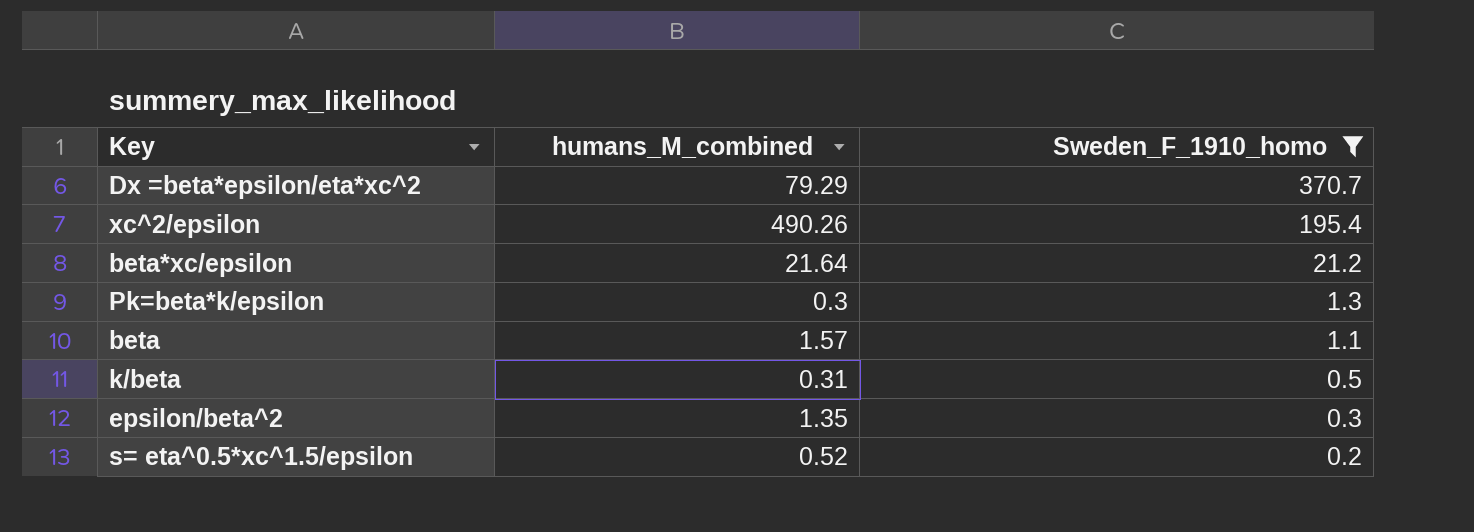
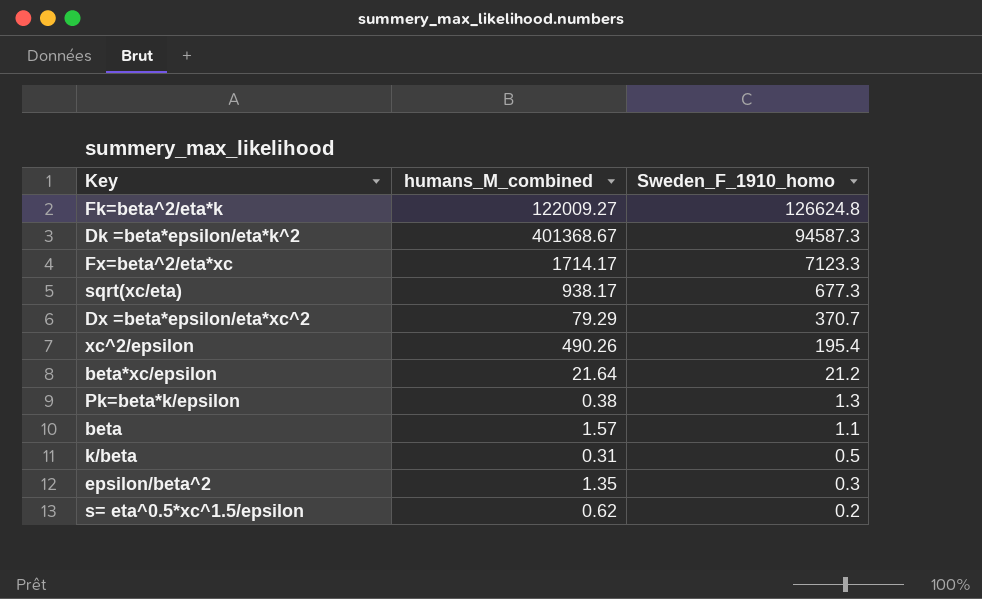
filter: Sweden_F_1910_homo <= 370.7 -> none
Pk=beta*k/epsilon | humans_M_combined: 0.3 -> 0.38
s= eta^0.5*xc^1.5/epsilon | humans_M_combined: 0.52 -> 0.62

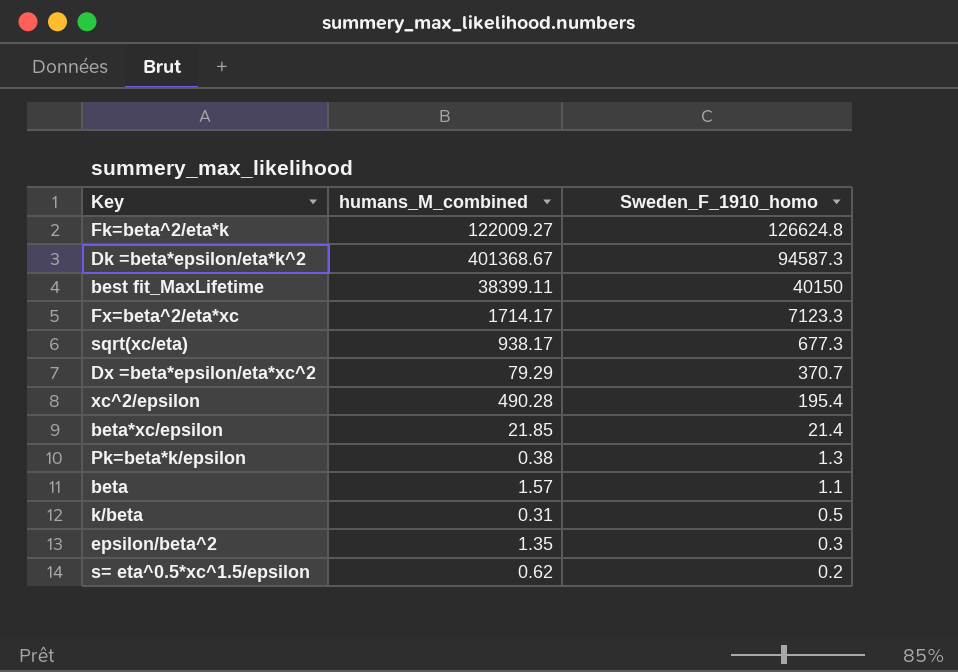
row best fit_MaxLifetime: none -> 38399.11 | 40150
xc^2/epsilon | humans_M_combined: 490.26 -> 490.28
beta*xc/epsilon | humans_M_combined: 21.64 -> 21.85
beta*xc/epsilon | Sweden_F_1910_homo: 21.2 -> 21.4

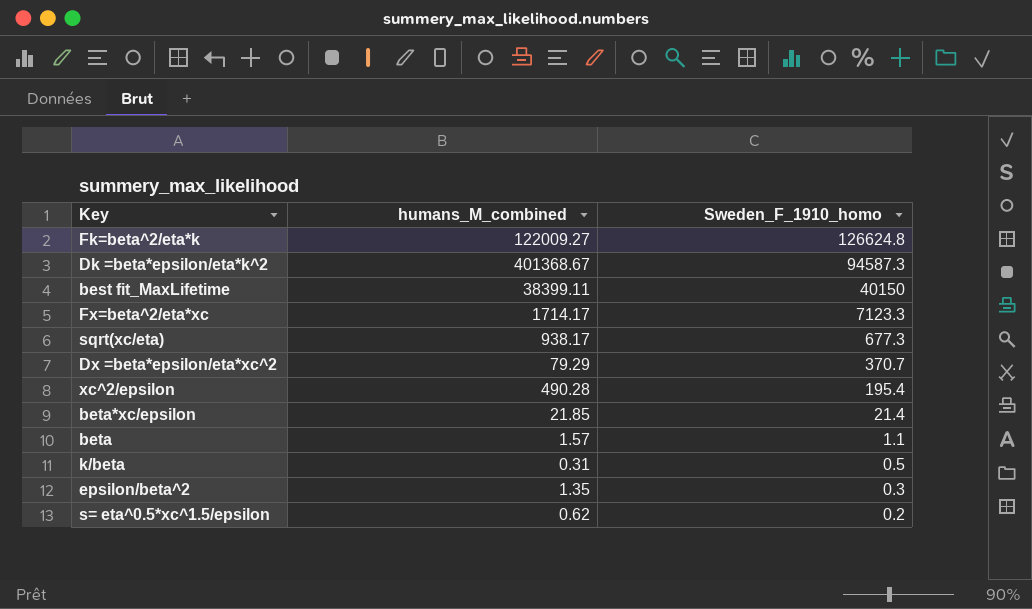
row Pk=beta*k/epsilon: 0.38 | 1.3 -> none

